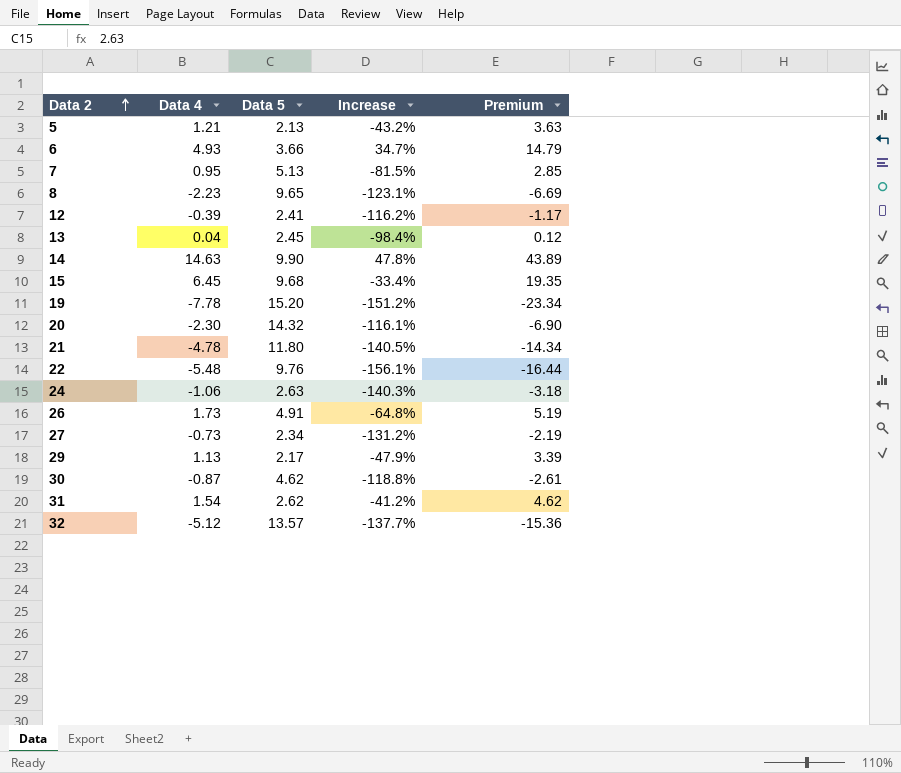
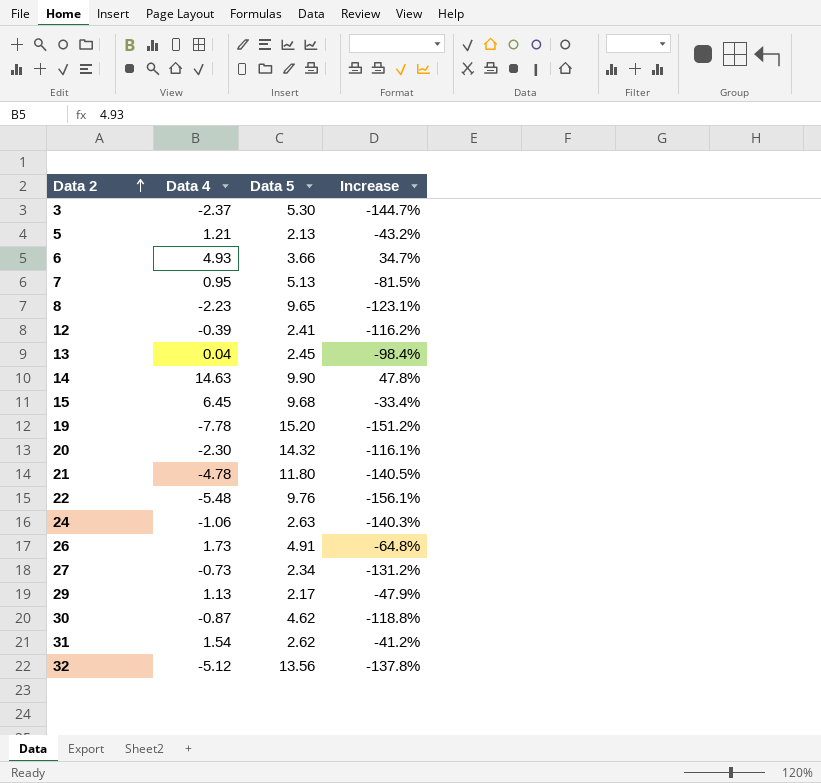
column Premium | formula: [Data 4] * 3 -> none
row 3: none -> -2.37 | 5.30 | -144.7%
32 | Data 5: 13.57 -> 13.56
32 | Increase: -137.7% -> -137.8%

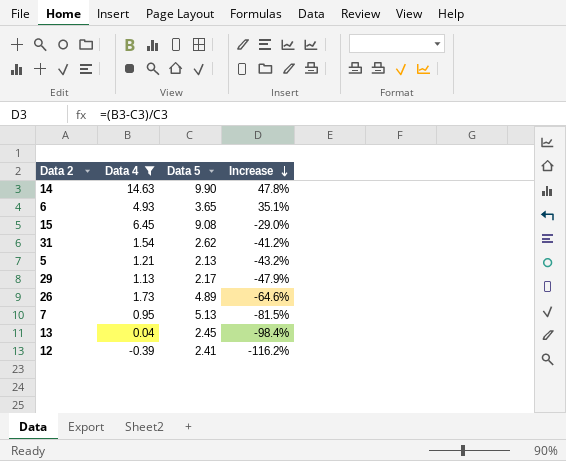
filter: none -> Data 4 >= -0.39
row order: Data 2 ascending -> Increase descending
6 | Data 5: 3.66 -> 3.65
6 | Increase: 34.7% -> 35.1%
15 | Data 5: 9.68 -> 9.08
15 | Increase: -33.4% -> -29.0%
26 | Data 5: 4.91 -> 4.89
26 | Increase: -64.8% -> -64.6%

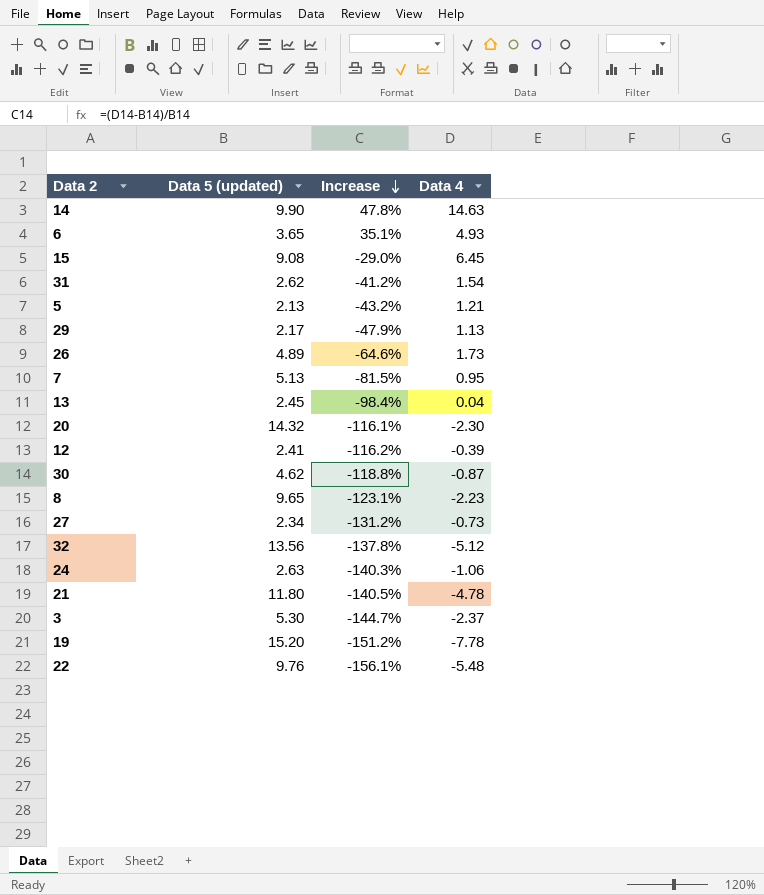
filter: Data 4 >= -0.39 -> none
column name: Data 5 -> Data 5 (updated)
column Data 4 | position: 2 -> 4

